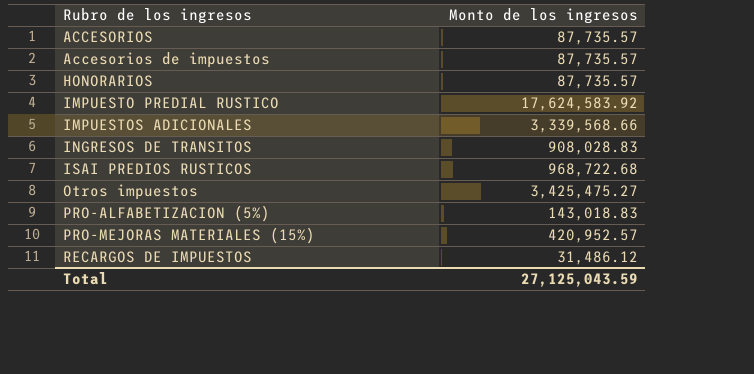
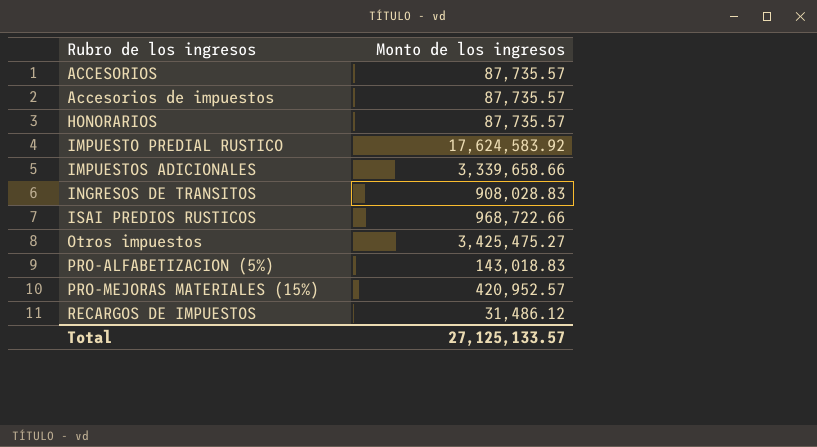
IMPUESTOS ADICIONALES | Monto de los ingresos: 3,339,568.66 -> 3,339,658.66
ISAI PREDIOS RUSTICOS | Monto de los ingresos: 968,722.68 -> 968,722.66
Total | Monto de los ingresos: 27,125,043.59 -> 27,125,133.57

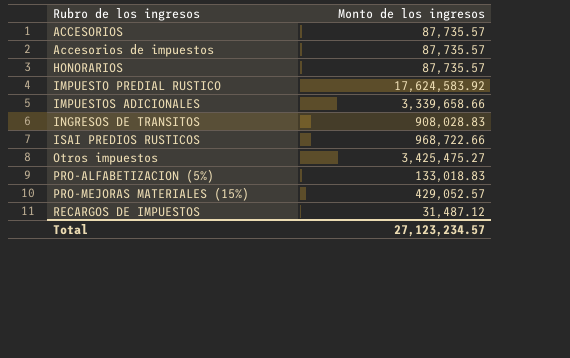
PRO-ALFABETIZACION (5%) | Monto de los ingresos: 143,018.83 -> 133,018.83
PRO-MEJORAS MATERIALES (15%) | Monto de los ingresos: 420,952.57 -> 429,052.57
RECARGOS DE IMPUESTOS | Monto de los ingresos: 31,486.12 -> 31,487.12
Total | Monto de los ingresos: 27,125,133.57 -> 27,123,234.57

